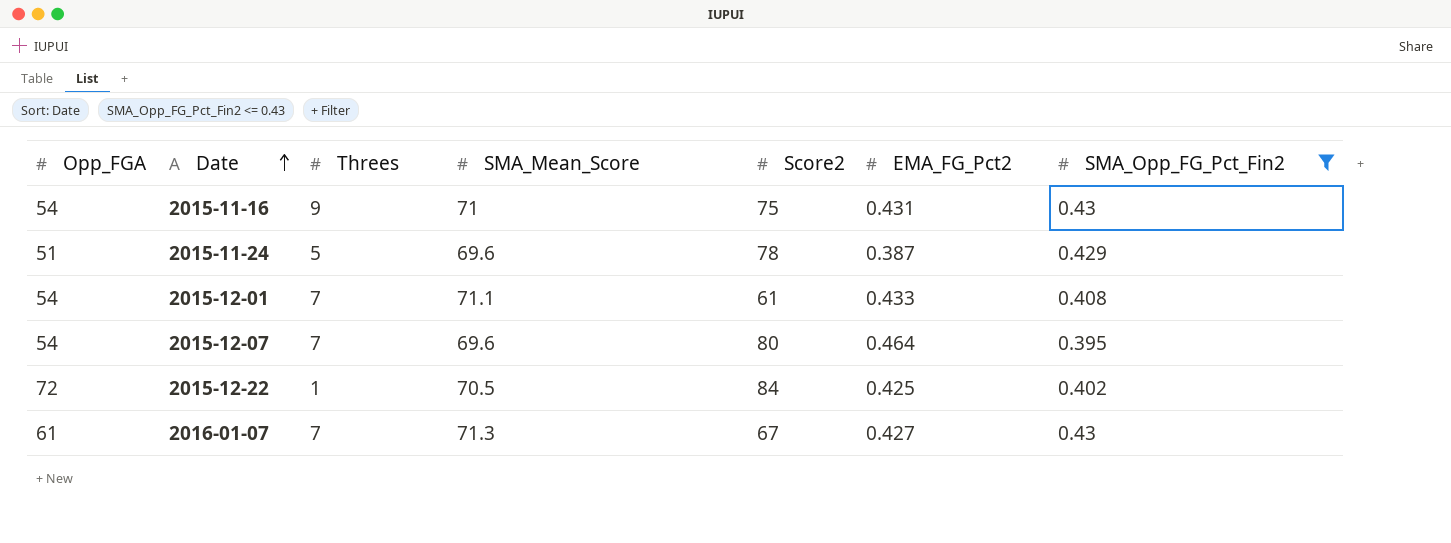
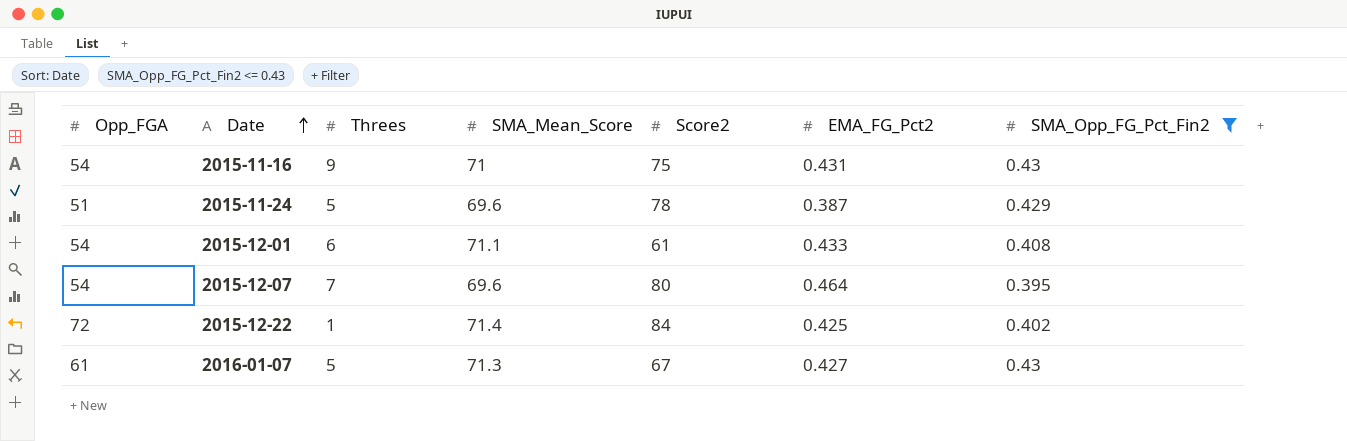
2015-12-01 | Threes: 7 -> 6
2015-12-22 | SMA_Mean_Score: 70.5 -> 71.4
2016-01-07 | Threes: 7 -> 5

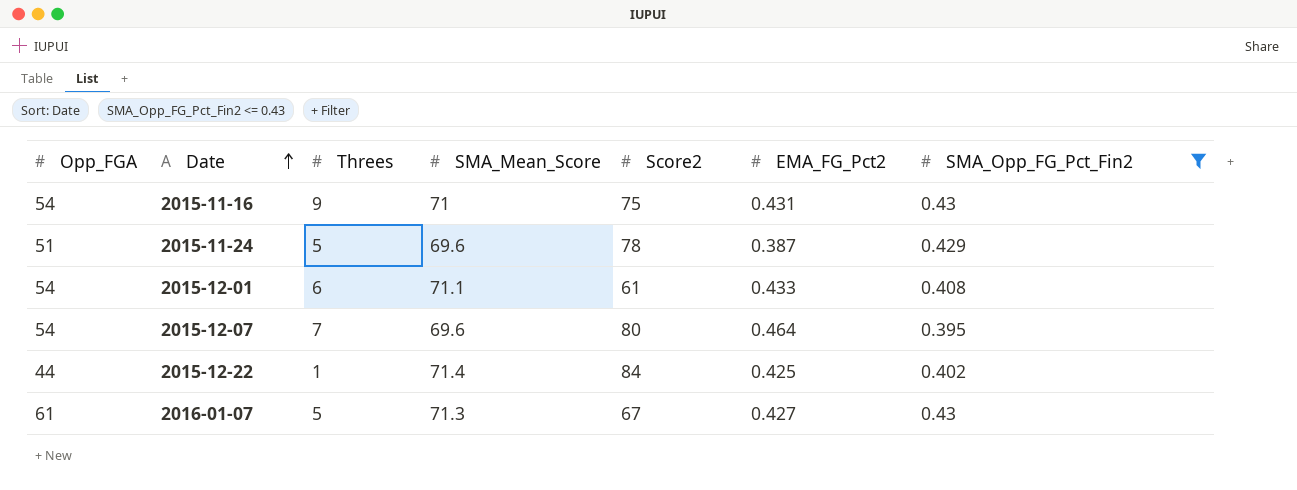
2015-12-22 | Opp_FGA: 72 -> 44

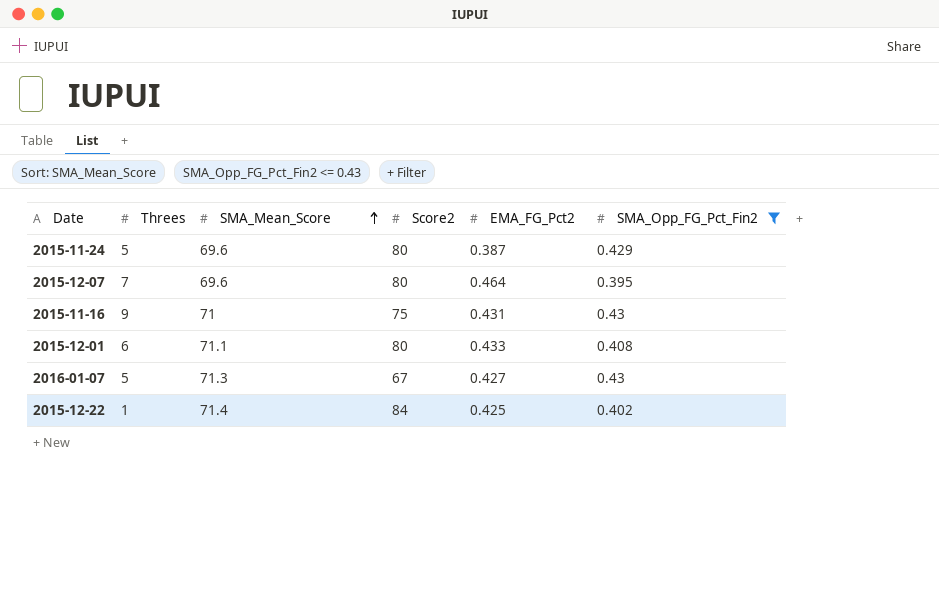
row order: Date ascending -> SMA_Mean_Score ascending
column Opp_FGA | position: 1 -> none
2015-11-24 | Score2: 78 -> 80
2015-12-01 | Score2: 61 -> 80

